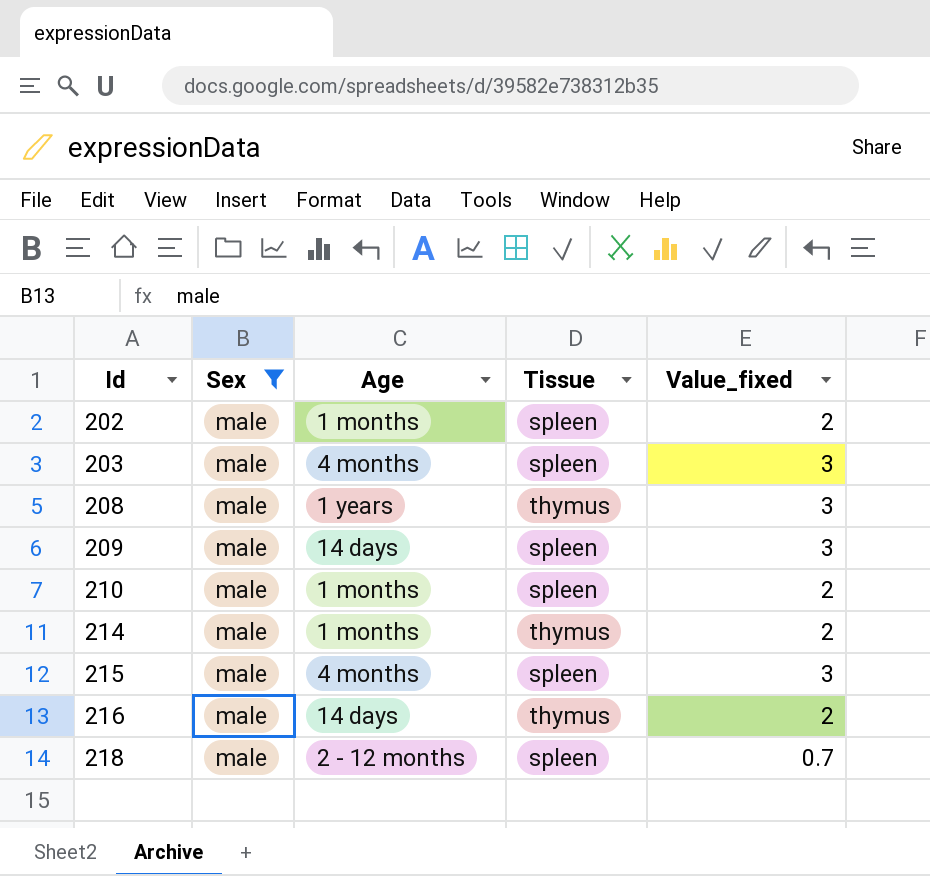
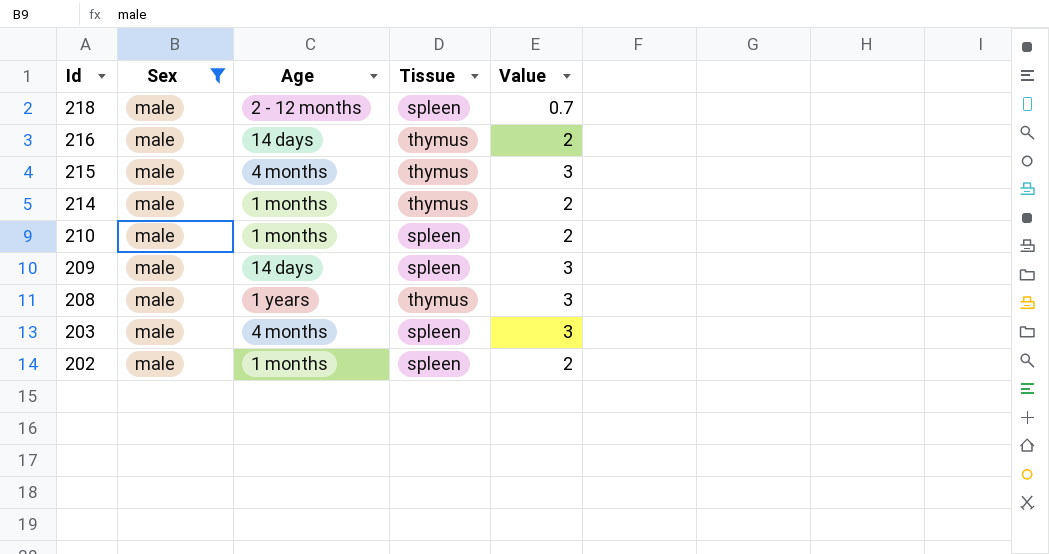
row order: Id ascending -> Id descending
column name: Value_fixed -> Value
215 | Tissue: spleen -> thymus

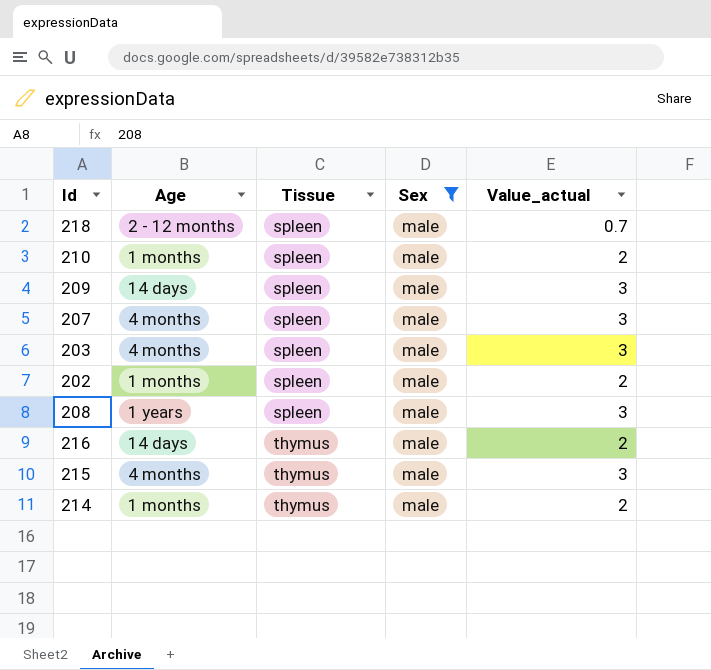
row order: Id descending -> Tissue ascending
column Sex | position: 2 -> 4
column name: Value -> Value_actual
row 207: none -> 4 months | spleen | male | 3
208 | Tissue: thymus -> spleen

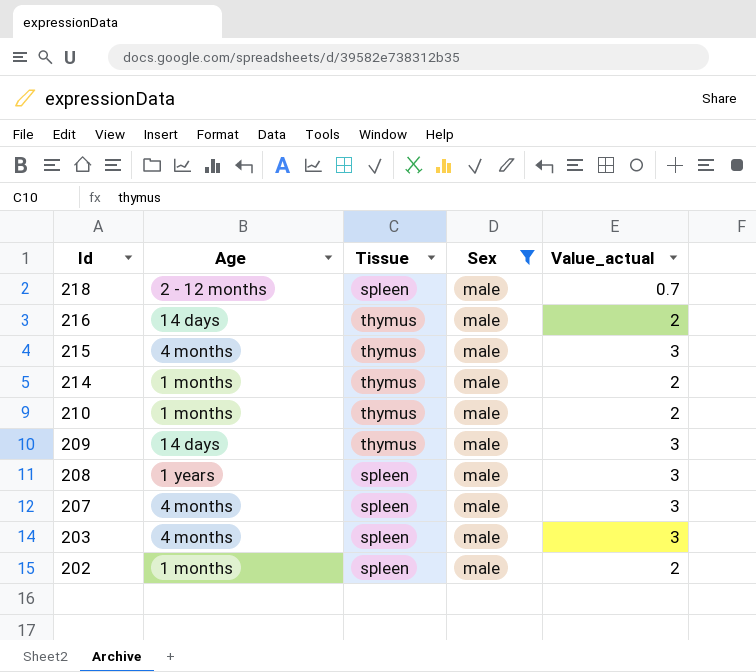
row order: Tissue ascending -> Id descending
210 | Tissue: spleen -> thymus
209 | Tissue: spleen -> thymus

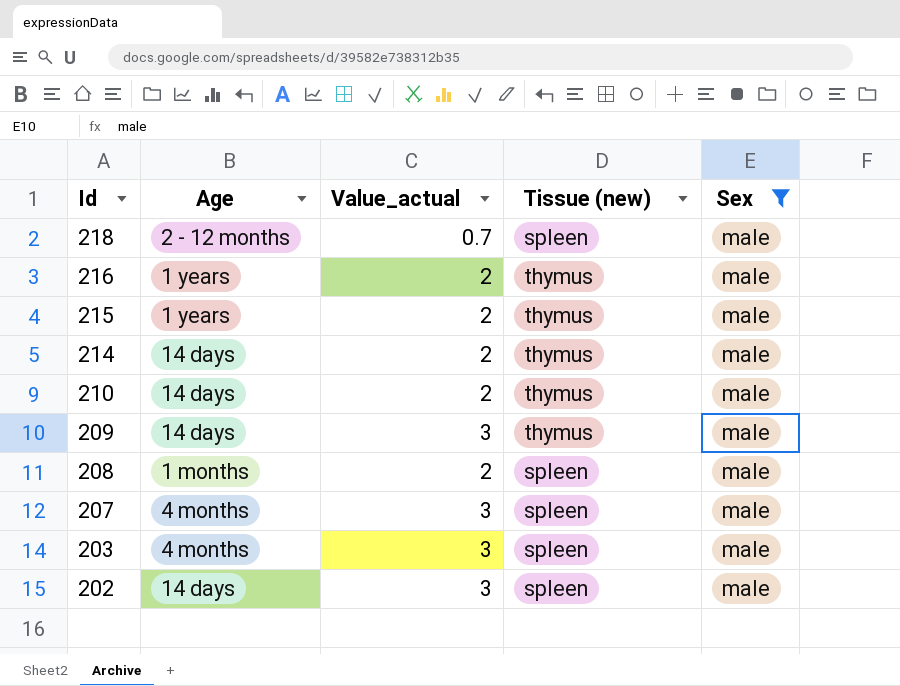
column Value_actual | position: 5 -> 3
column name: Tissue -> Tissue (new)
216 | Age: 14 days -> 1 years
215 | Age: 4 months -> 1 years
215 | Value_actual: 3 -> 2
214 | Age: 1 months -> 14 days
210 | Age: 1 months -> 14 days
208 | Age: 1 years -> 1 months
208 | Value_actual: 3 -> 2
202 | Age: 1 months -> 14 days
202 | Value_actual: 2 -> 3

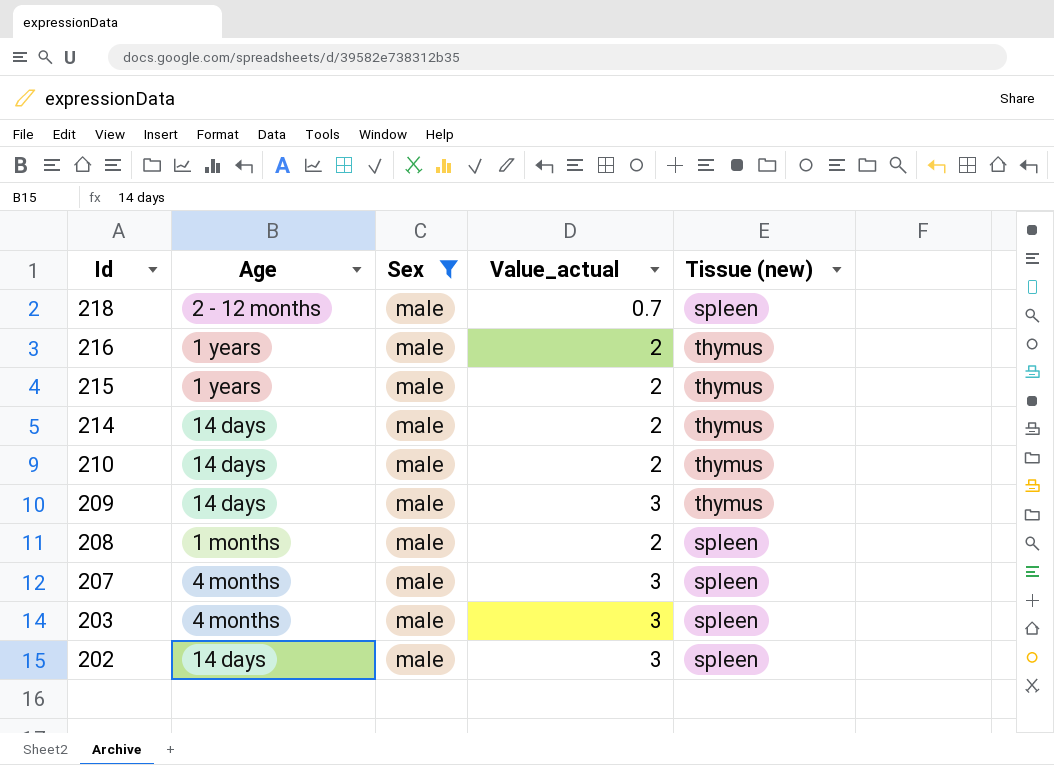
column Sex | position: 5 -> 3

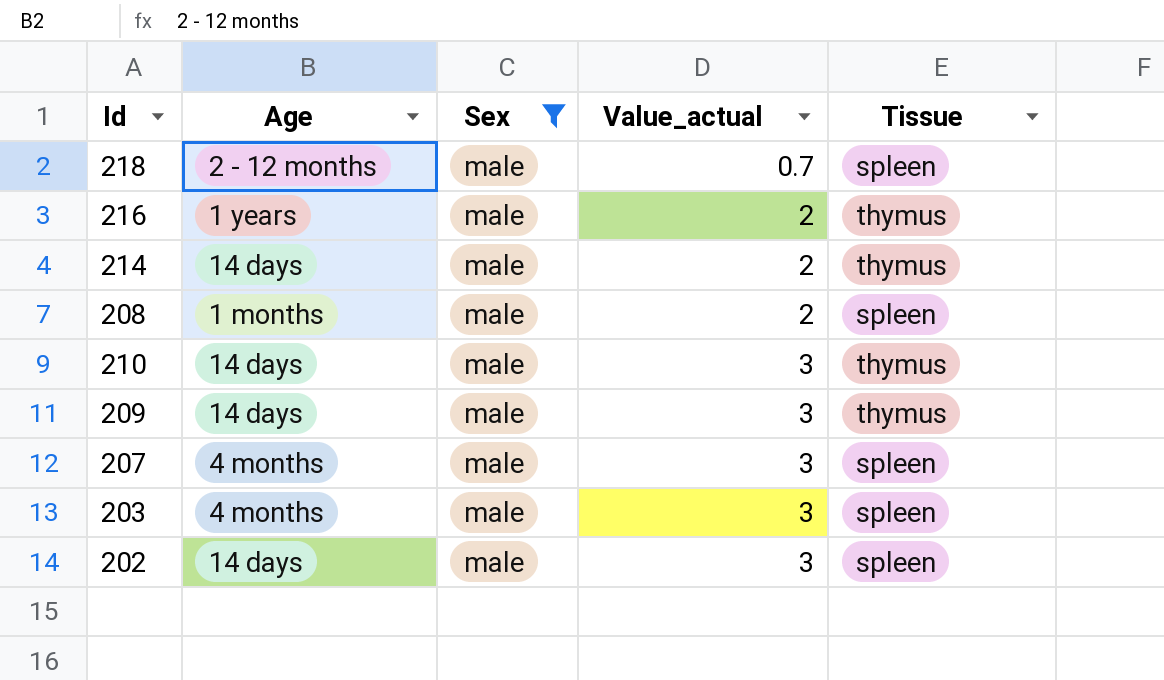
row order: Id descending -> Value_actual ascending
column name: Tissue (new) -> Tissue
row 215: 1 years | male | 2 | thymus -> none
210 | Value_actual: 2 -> 3

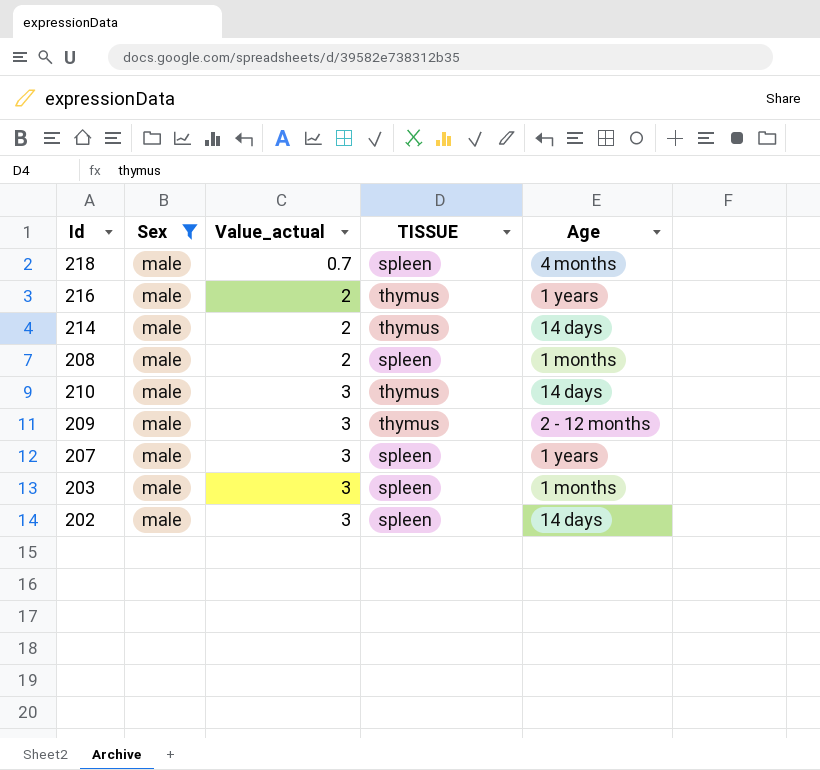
column name: Tissue -> TISSUE
column Age | position: 2 -> 5
218 | Age: 2 - 12 months -> 4 months
209 | Age: 14 days -> 2 - 12 months
207 | Age: 4 months -> 1 years
203 | Age: 4 months -> 1 months

